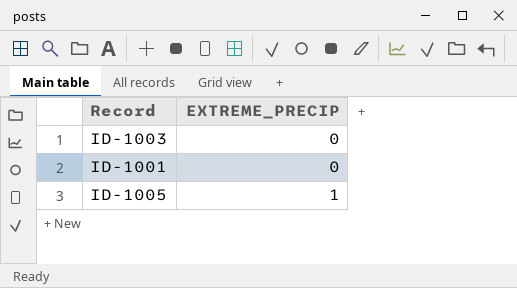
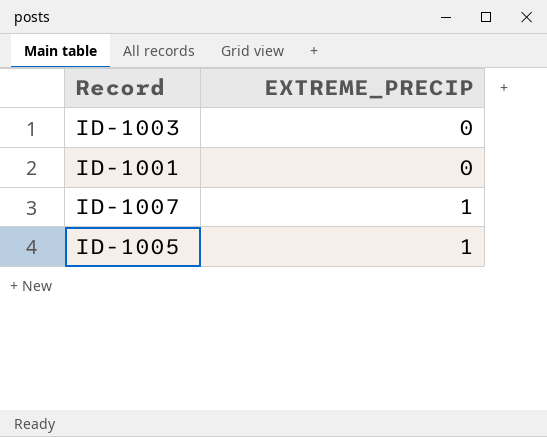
row ID-1007: none -> 1

